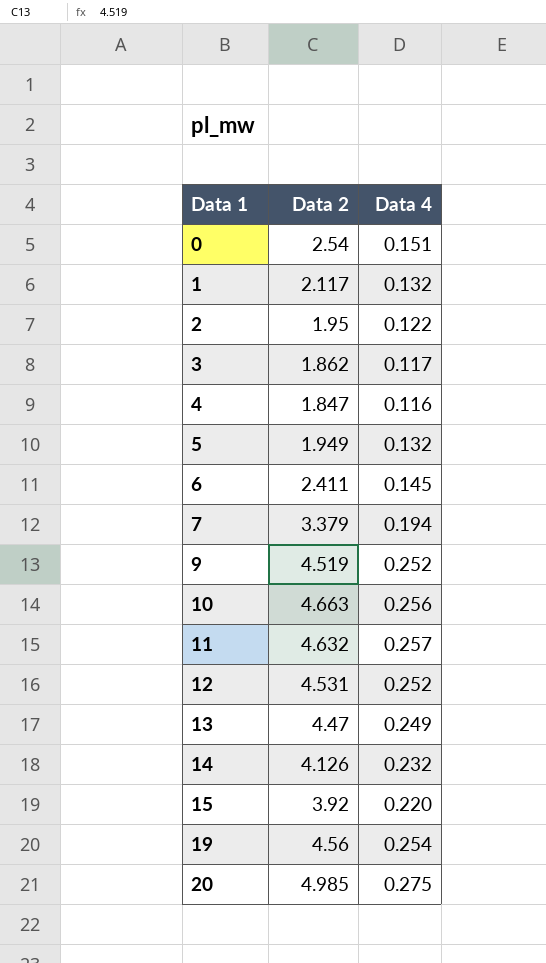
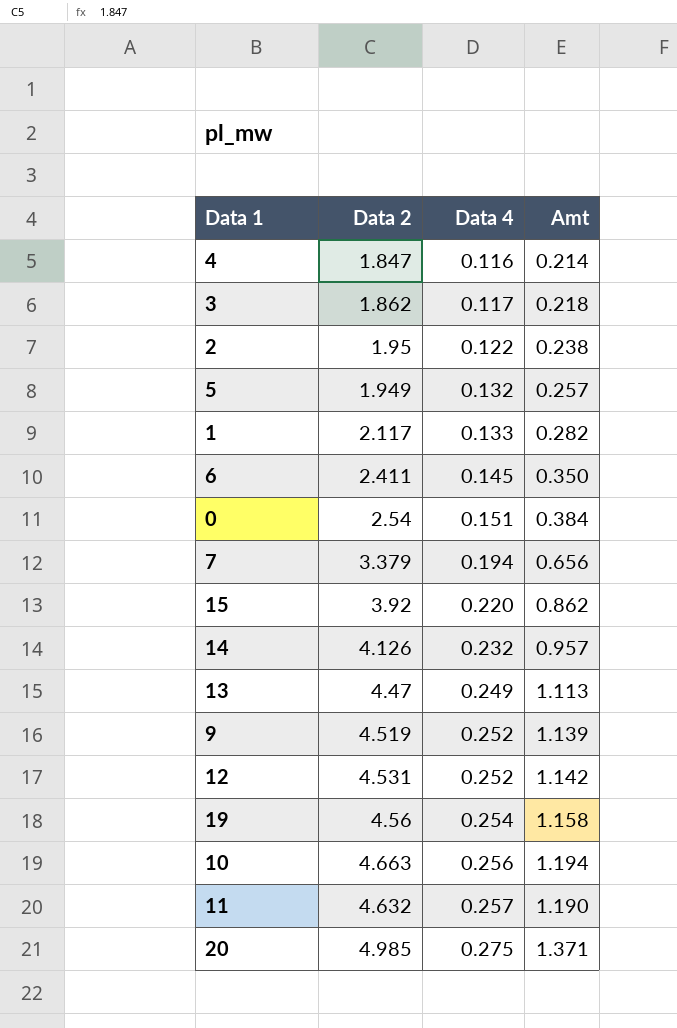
row order: Data 1 ascending -> Data 4 ascending
column Amt | formula: none -> [Data 2] * [Data 4]
1 | Data 4: 0.132 -> 0.133

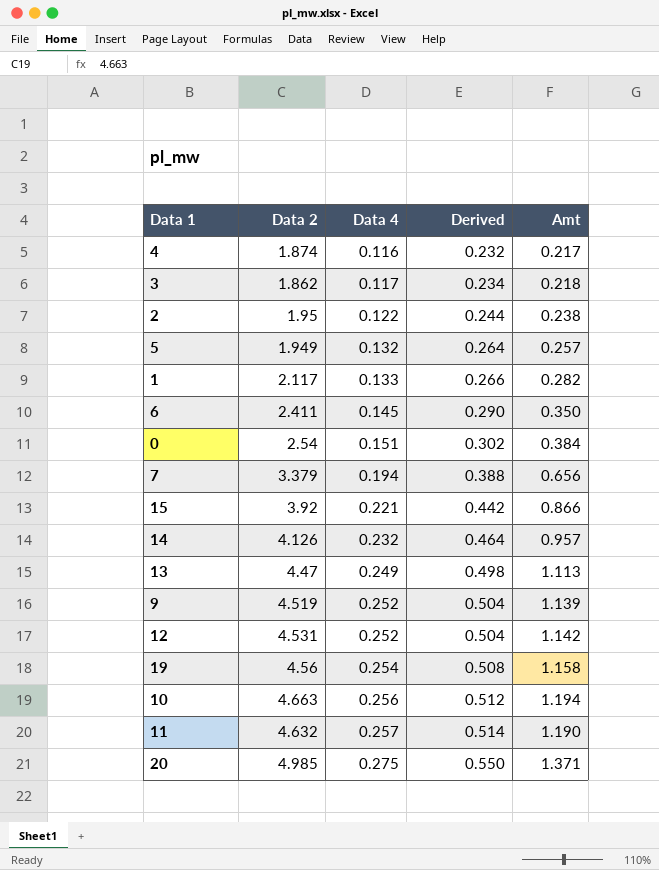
column Derived | formula: none -> [Data 4] * 2
4 | Data 2: 1.847 -> 1.874
4 | Amt: 0.214 -> 0.217
15 | Data 4: 0.220 -> 0.221
15 | Amt: 0.862 -> 0.866

